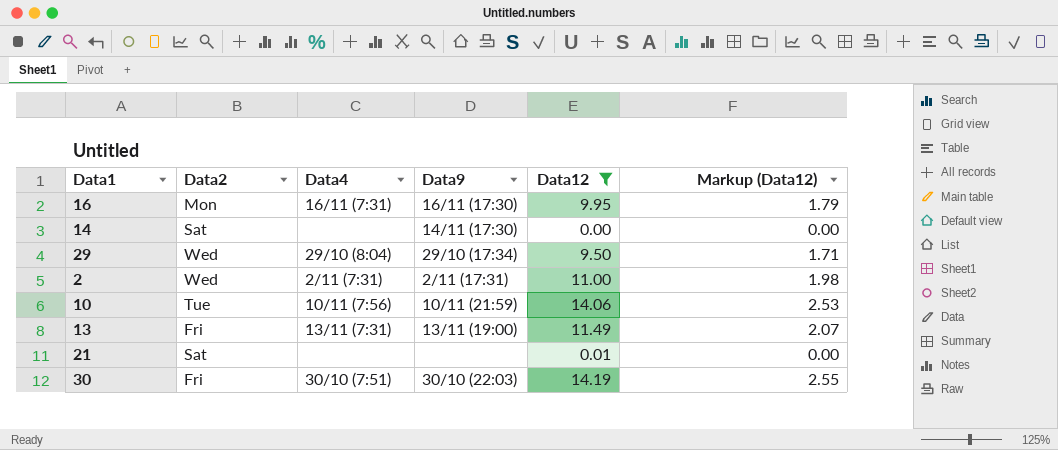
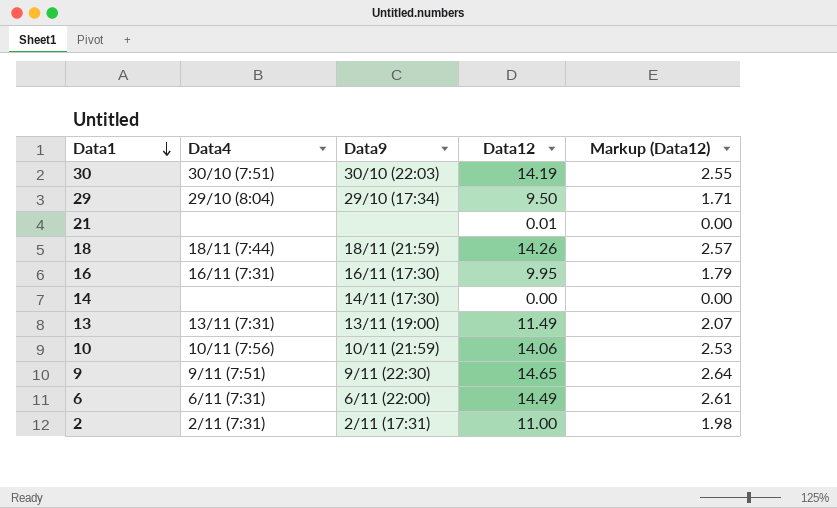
filter: Data12 <= 14.19 -> none
row order: none -> Data1 descending
column Data2 | position: 2 -> none

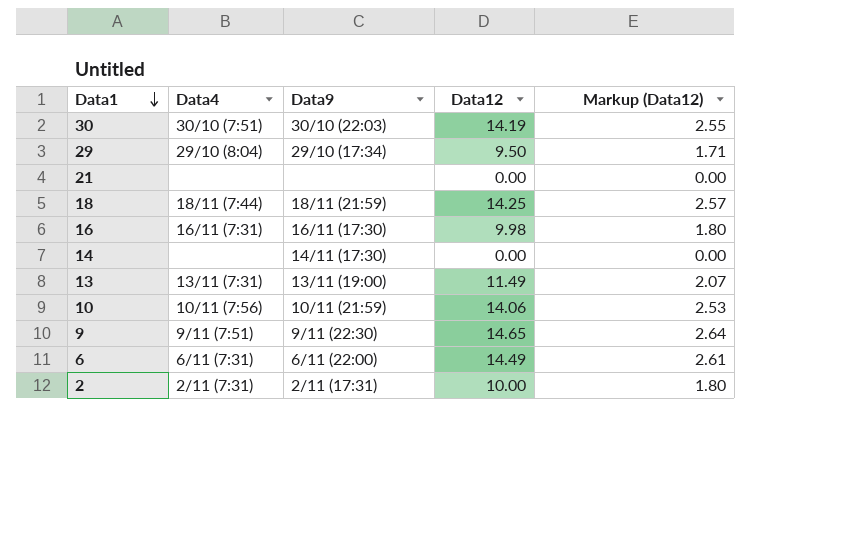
21 | Data12: 0.01 -> 0.00
18 | Data12: 14.26 -> 14.25
16 | Data12: 9.95 -> 9.98
16 | Markup (Data12): 1.79 -> 1.80
2 | Data12: 11.00 -> 10.00
2 | Markup (Data12): 1.98 -> 1.80

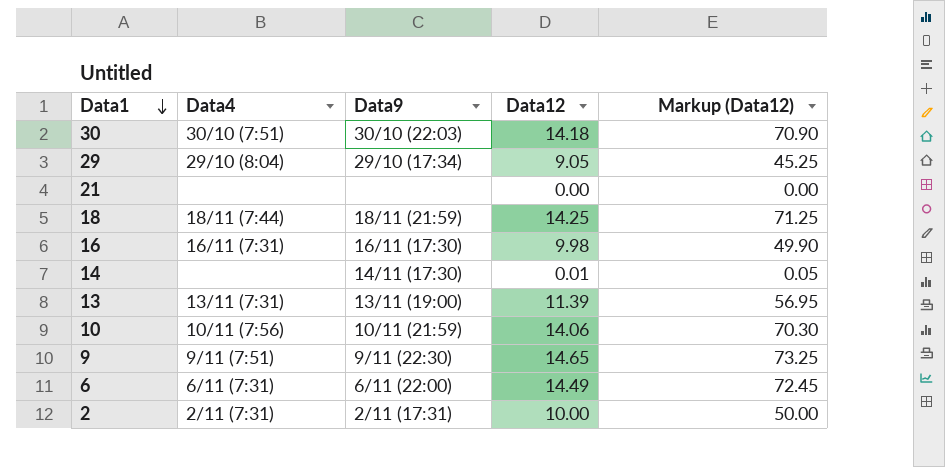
column Markup (Data12) | formula: [Data12] * 0.18 -> [Data12] * 5
30 | Data12: 14.19 -> 14.18
29 | Data12: 9.50 -> 9.05
14 | Data12: 0.00 -> 0.01
13 | Data12: 11.49 -> 11.39

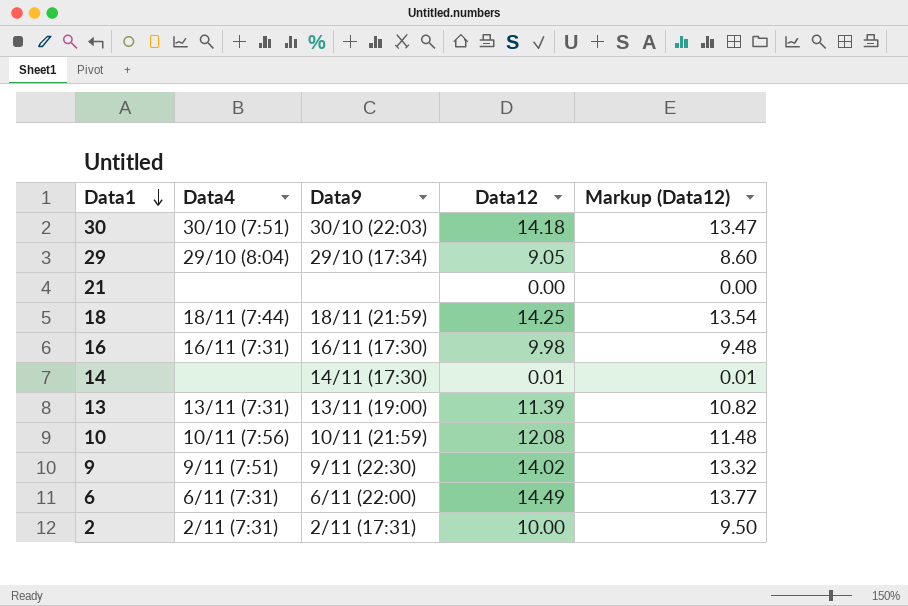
column Markup (Data12) | formula: [Data12] * 5 -> [Data12] * 0.95
10 | Data12: 14.06 -> 12.08
9 | Data12: 14.65 -> 14.02

